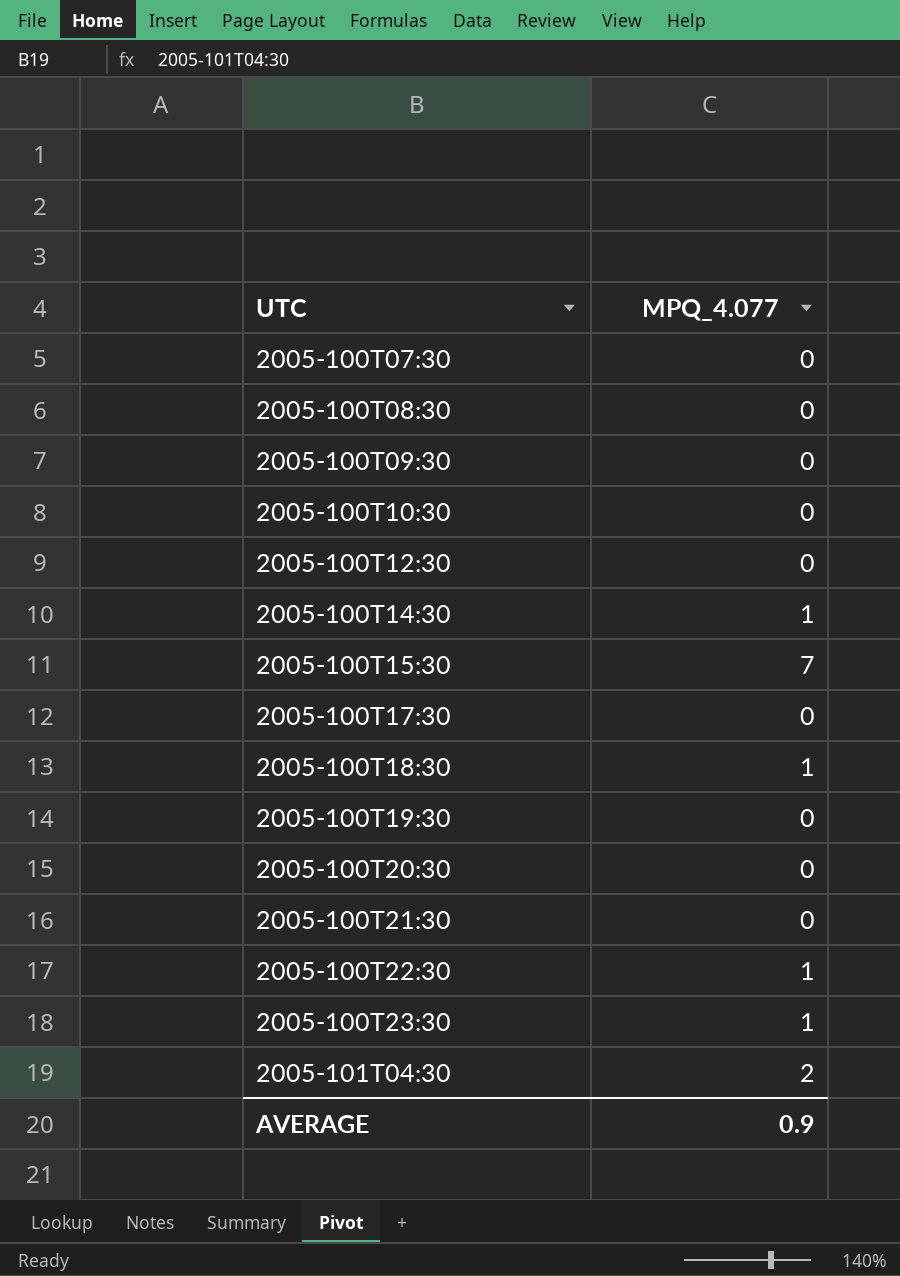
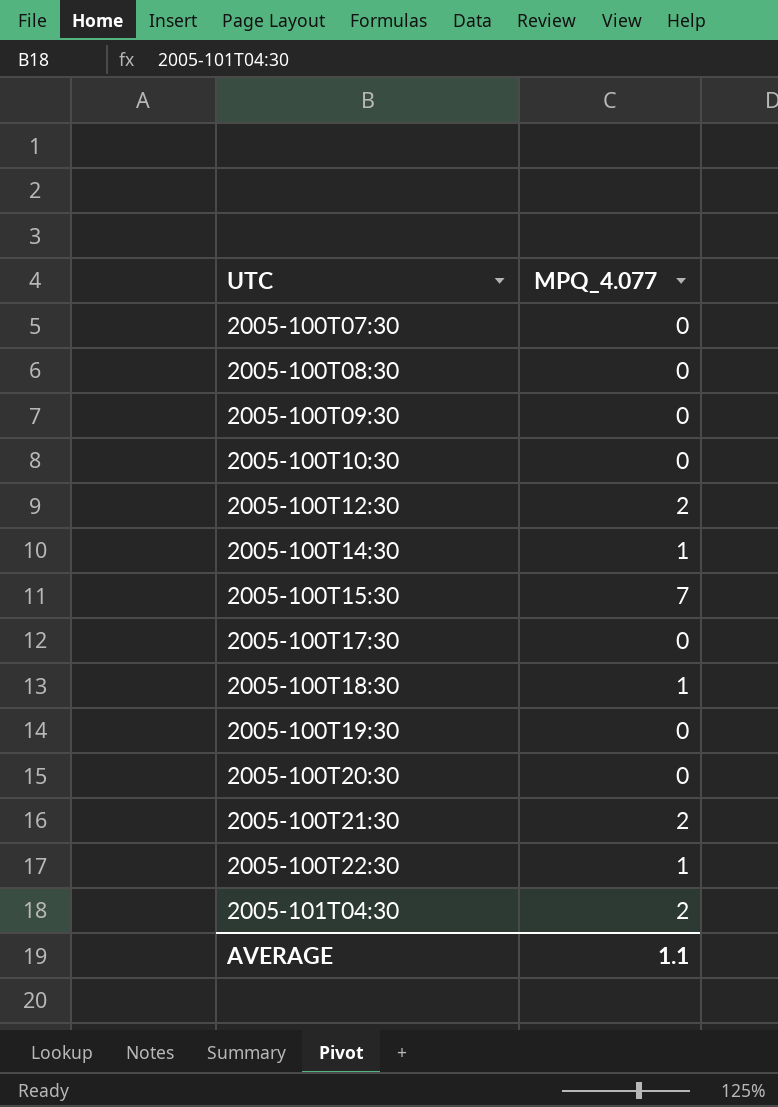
row 2005-100T23:30: 1 -> none
2005-100T12:30 | MPQ_4.077: 0 -> 2
2005-100T21:30 | MPQ_4.077: 0 -> 2
AVERAGE | MPQ_4.077: 0.9 -> 1.1

